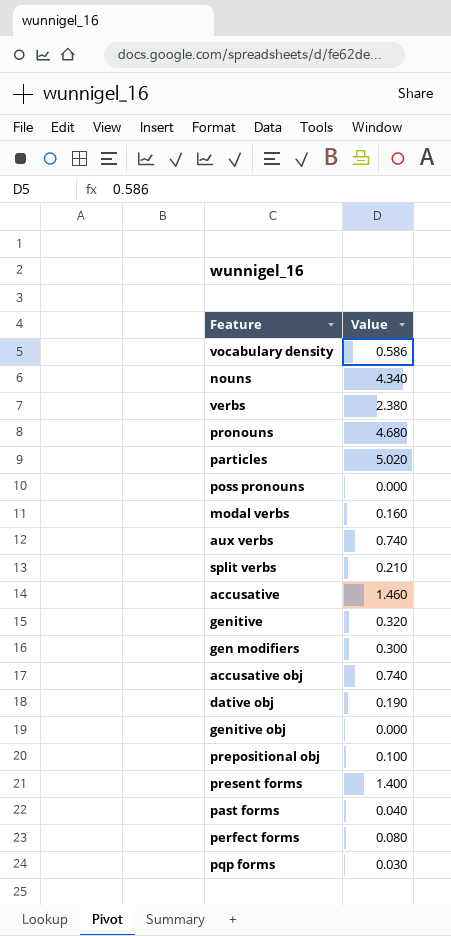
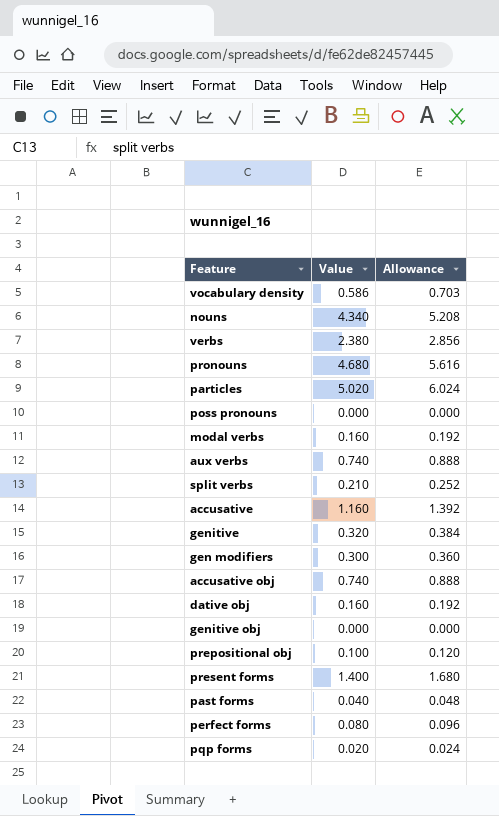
column Allowance | formula: none -> [Value] * 1.2
accusative | Value: 1.460 -> 1.160
dative obj | Value: 0.190 -> 0.160
pqp forms | Value: 0.030 -> 0.020

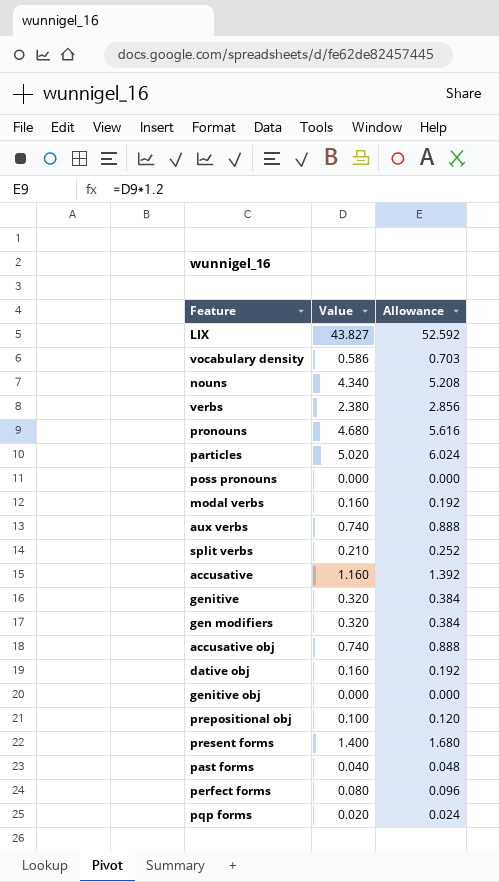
row LIX: none -> 43.827 | 52.592
gen modifiers | Value: 0.300 -> 0.320
gen modifiers | Allowance: 0.360 -> 0.384

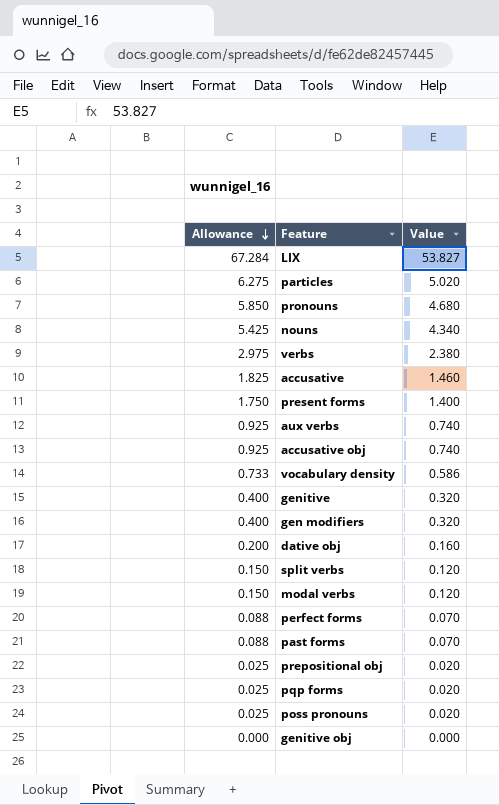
row order: none -> Allowance descending
column Allowance | formula: [Value] * 1.2 -> [Value] * 1.25
column Allowance | position: 3 -> 1
LIX | Value: 43.827 -> 53.827
accusative | Value: 1.160 -> 1.460
split verbs | Value: 0.210 -> 0.120
modal verbs | Value: 0.160 -> 0.120
perfect forms | Value: 0.080 -> 0.070
past forms | Value: 0.040 -> 0.070
prepositional obj | Value: 0.100 -> 0.020
poss pronouns | Value: 0.000 -> 0.020

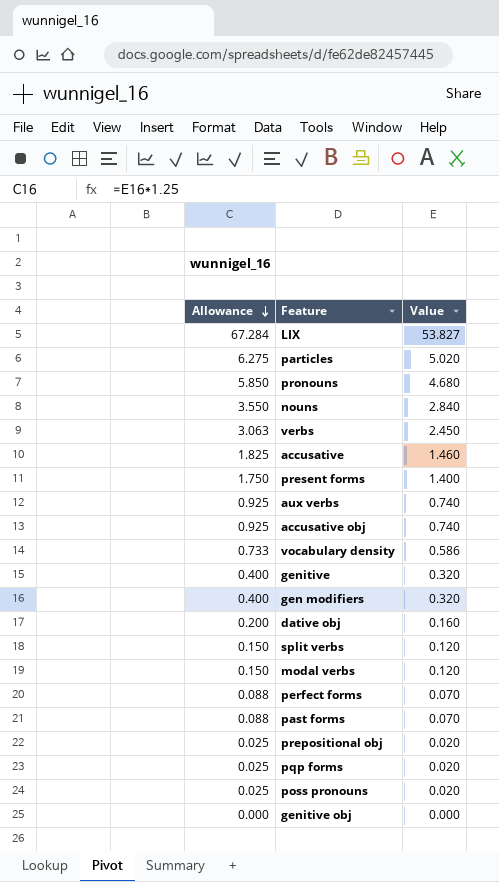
nouns | Allowance: 5.425 -> 3.550
nouns | Value: 4.340 -> 2.840
verbs | Allowance: 2.975 -> 3.063
verbs | Value: 2.380 -> 2.450

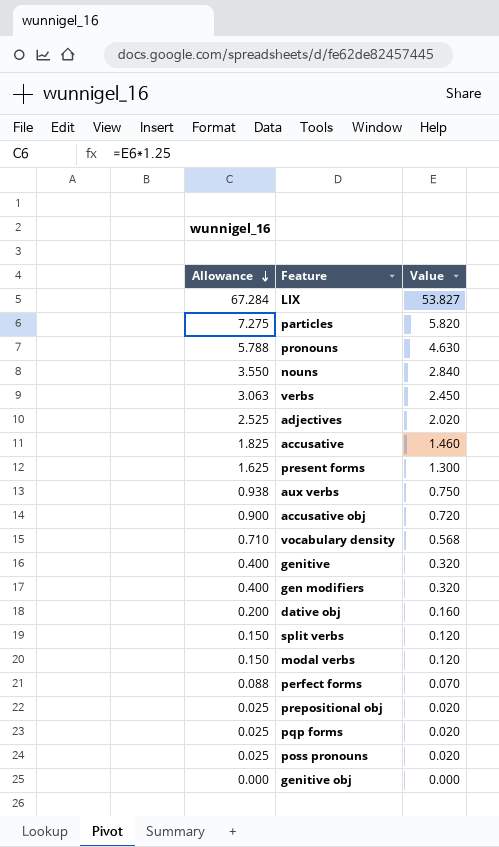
row past forms: 0.088 | 0.070 -> none
particles | Allowance: 6.275 -> 7.275
particles | Value: 5.020 -> 5.820
pronouns | Allowance: 5.850 -> 5.788
pronouns | Value: 4.680 -> 4.630
row adjectives: none -> 2.525 | 2.020
present forms | Allowance: 1.750 -> 1.625
present forms | Value: 1.400 -> 1.300
aux verbs | Allowance: 0.925 -> 0.938
aux verbs | Value: 0.740 -> 0.750
accusative obj | Allowance: 0.925 -> 0.900
accusative obj | Value: 0.740 -> 0.720
vocabulary density | Allowance: 0.733 -> 0.710
vocabulary density | Value: 0.586 -> 0.568

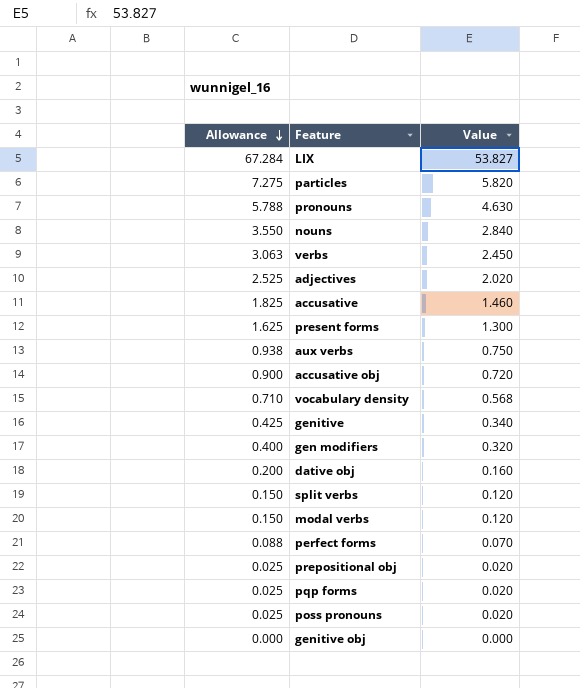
genitive | Allowance: 0.400 -> 0.425
genitive | Value: 0.320 -> 0.340

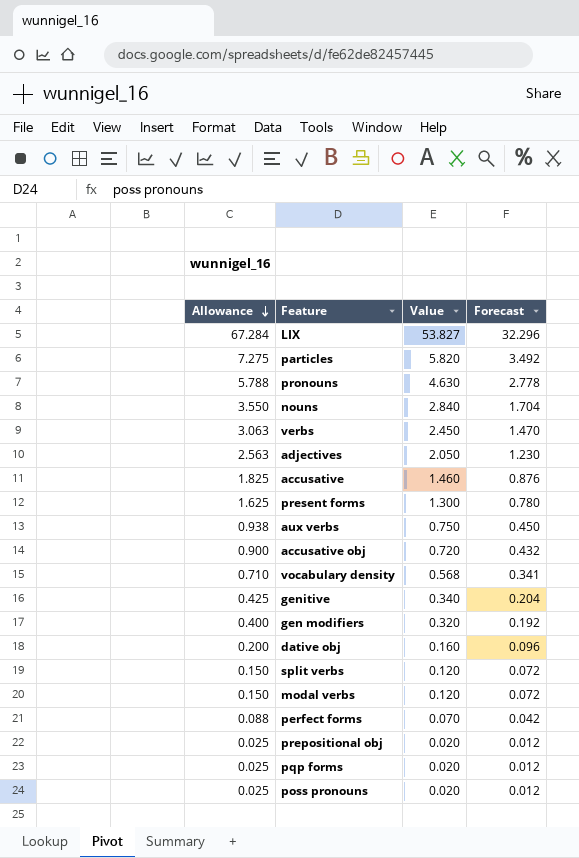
column Forecast | formula: none -> [Value] * 0.6
row genitive obj: 0.000 | 0.000 -> none
adjectives | Allowance: 2.525 -> 2.563
adjectives | Value: 2.020 -> 2.050

